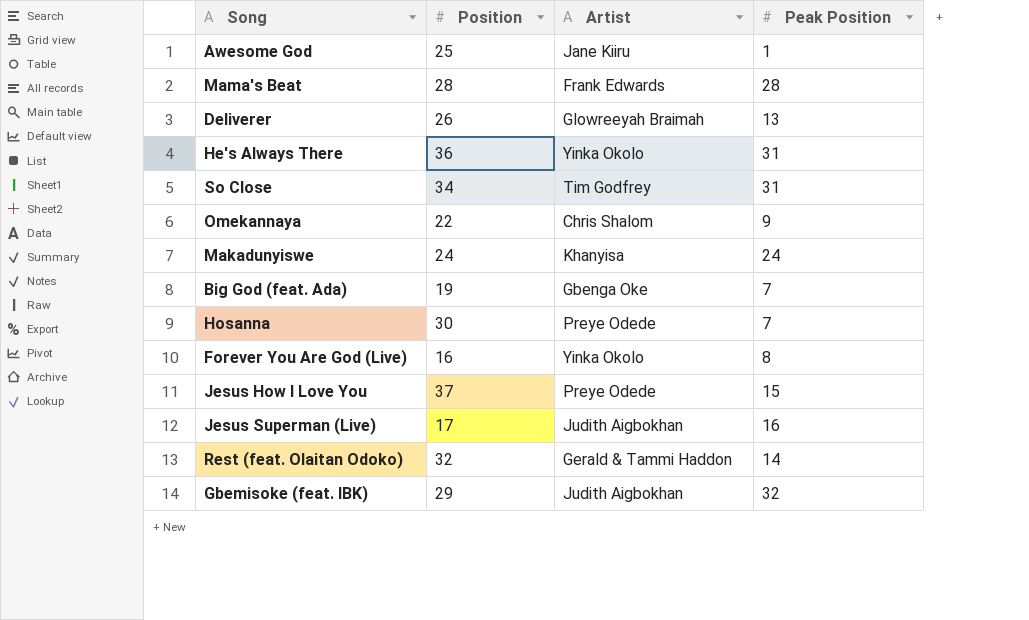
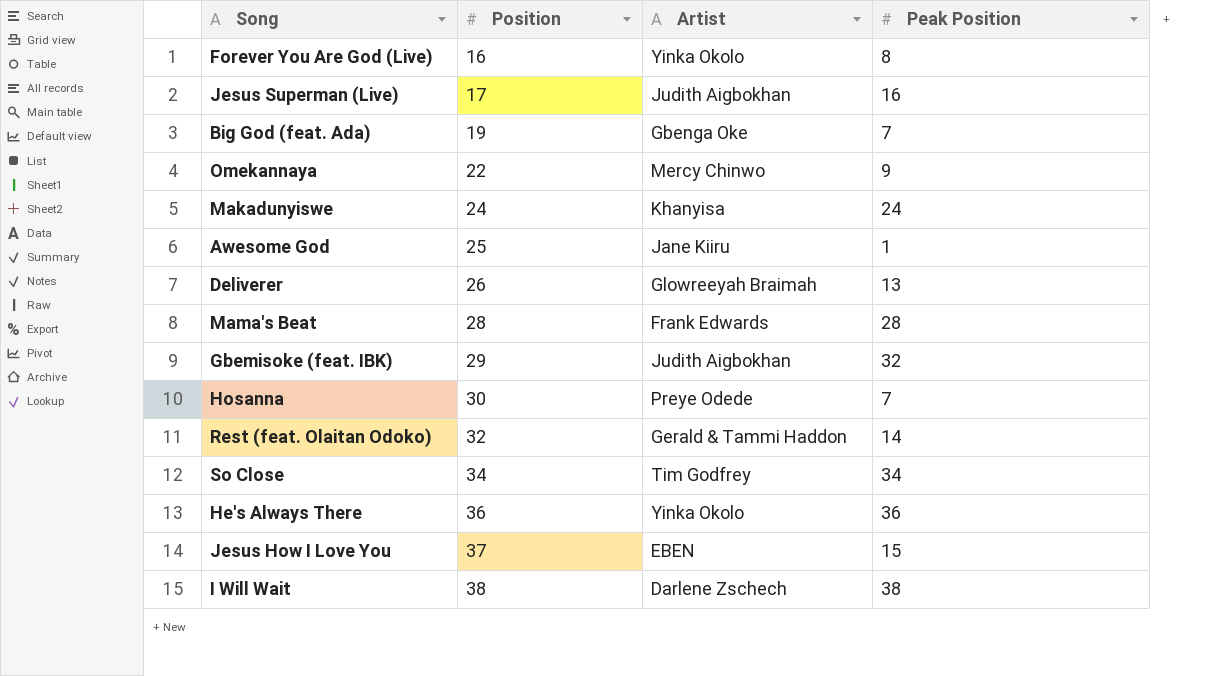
row order: none -> Position ascending
Omekannaya | Artist: Chris Shalom -> Mercy Chinwo
So Close | Peak Position: 31 -> 34
He's Always There | Peak Position: 31 -> 36
Jesus How I Love You | Artist: Preye Odede -> EBEN
row I Will Wait: none -> 38 | Darlene Zschech | 38

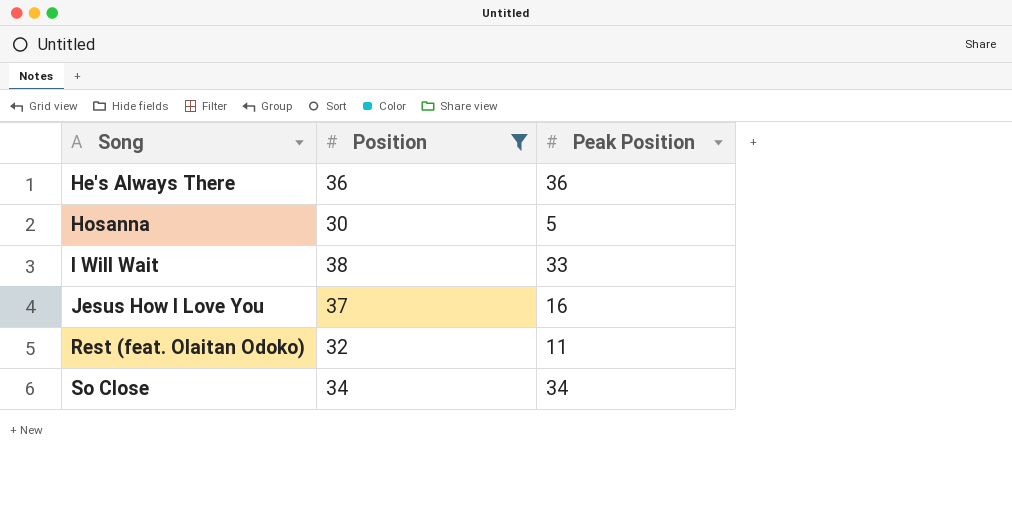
filter: none -> Position >= 30
row order: Position ascending -> Song ascending
column Artist | position: 3 -> none
Hosanna | Peak Position: 7 -> 5
I Will Wait | Peak Position: 38 -> 33
Jesus How I Love You | Peak Position: 15 -> 16
Rest (feat. Olaitan Odoko) | Peak Position: 14 -> 11

